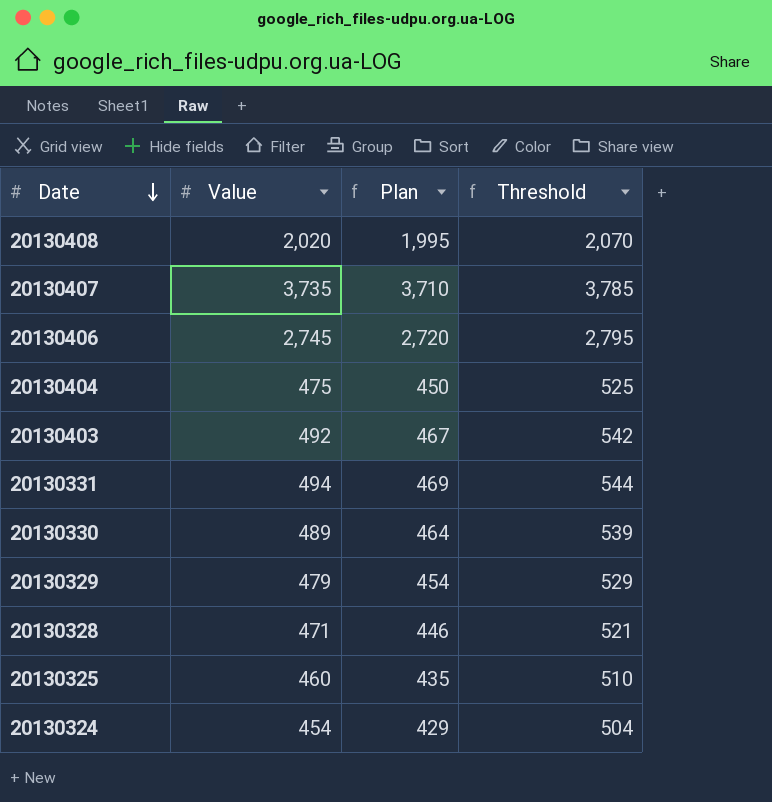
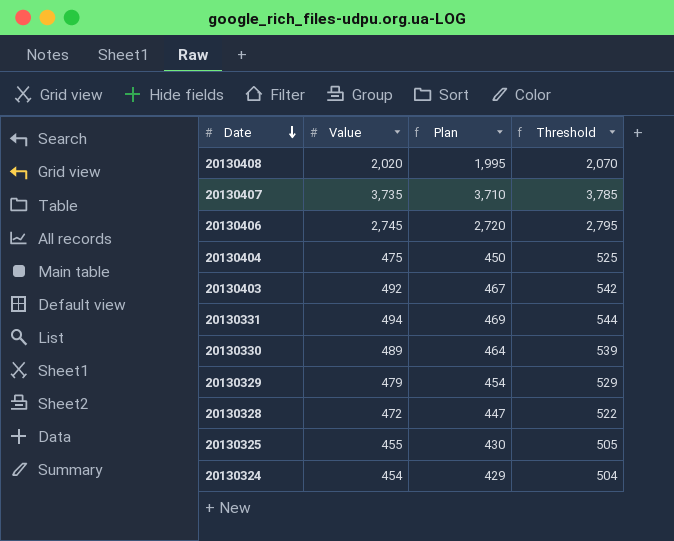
20130328 | Value: 471 -> 472
20130328 | Plan: 446 -> 447
20130328 | Threshold: 521 -> 522
20130325 | Value: 460 -> 455
20130325 | Plan: 435 -> 430
20130325 | Threshold: 510 -> 505

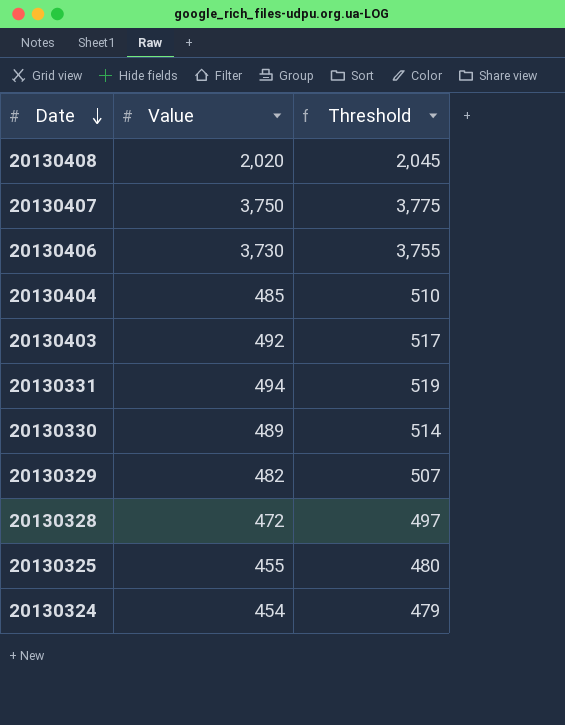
column Plan | formula: [Value] - 25 -> none
column Threshold | formula: [Value] + 50 -> [Value] + 25
20130407 | Value: 3,735 -> 3,750
20130406 | Value: 2,745 -> 3,730
20130404 | Value: 475 -> 485
20130329 | Value: 479 -> 482

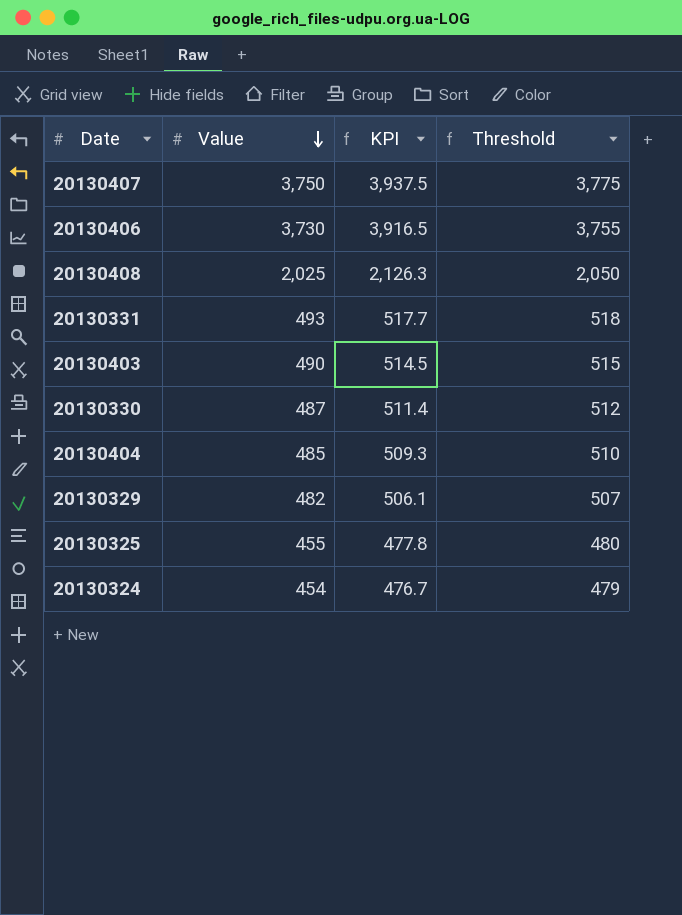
row order: Date descending -> Value descending
column KPI | formula: none -> [Value] * 1.05
row 20130328: 472 | 497 -> none
20130408 | Value: 2,020 -> 2,025
20130408 | Threshold: 2,045 -> 2,050
20130331 | Value: 494 -> 493
20130331 | Threshold: 519 -> 518
20130403 | Value: 492 -> 490
20130403 | Threshold: 517 -> 515
20130330 | Value: 489 -> 487
20130330 | Threshold: 514 -> 512

